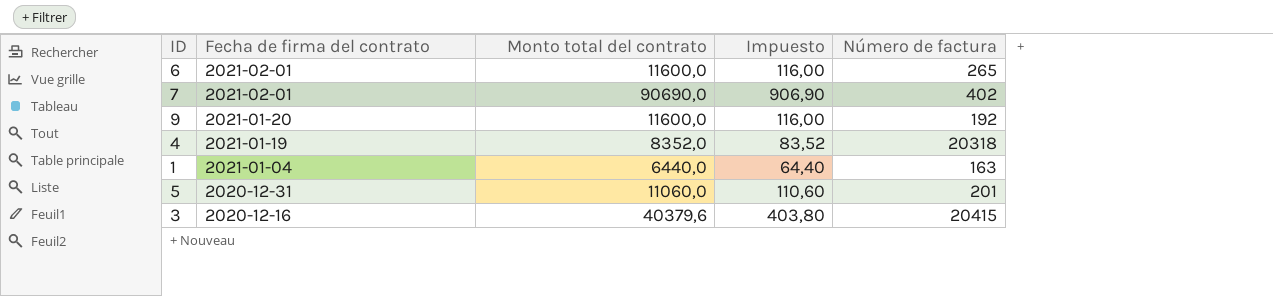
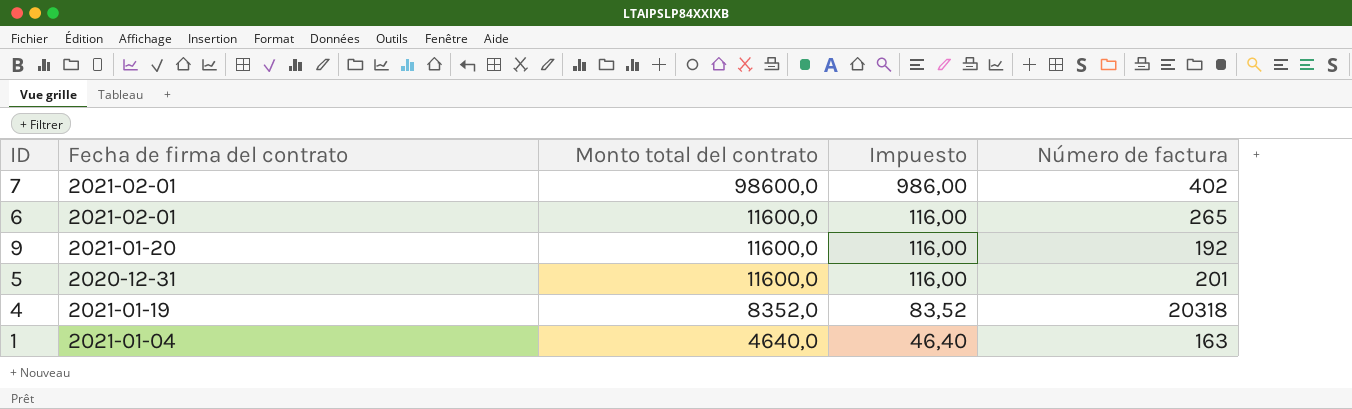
row order: Fecha de firma del contrato descending -> Monto total del contrato descending
row 3: 2020-12-16 | 40379,6 | 403,80 | 20415 -> none
7 | Monto total del contrato: 90690,0 -> 98600,0
7 | Impuesto: 906,90 -> 986,00
5 | Monto total del contrato: 11060,0 -> 11600,0
5 | Impuesto: 110,60 -> 116,00
1 | Monto total del contrato: 6440,0 -> 4640,0
1 | Impuesto: 64,40 -> 46,40

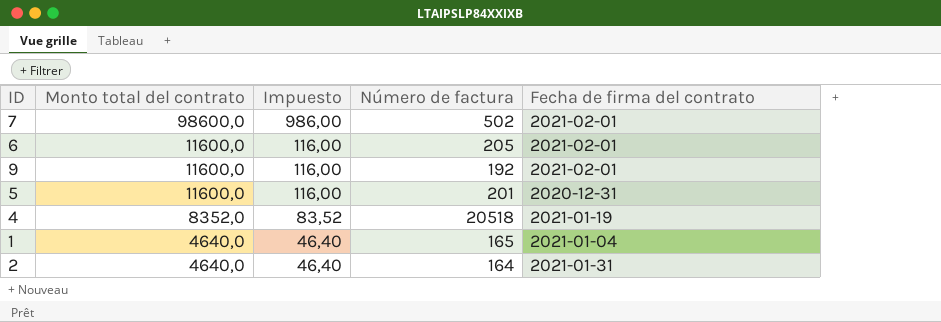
column Fecha de firma del contrato | position: 2 -> 5
7 | Número de factura: 402 -> 502
6 | Número de factura: 265 -> 205
9 | Fecha de firma del contrato: 2021-01-20 -> 2021-02-01
4 | Número de factura: 20318 -> 20518
1 | Número de factura: 163 -> 165
row 2: none -> 4640,0 | 46,40 | 164 | 2021-01-31

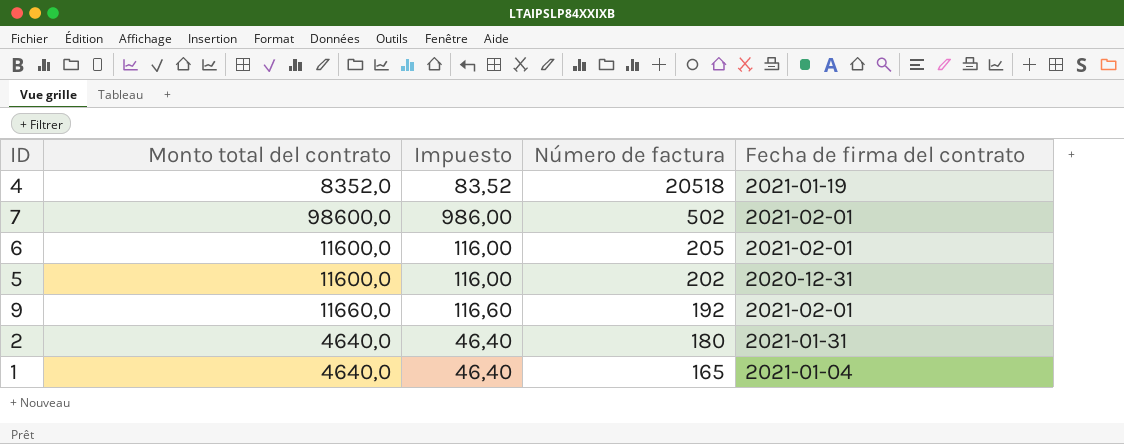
row order: Monto total del contrato descending -> Número de factura descending
5 | Número de factura: 201 -> 202
9 | Monto total del contrato: 11600,0 -> 11660,0
9 | Impuesto: 116,00 -> 116,60
2 | Número de factura: 164 -> 180

